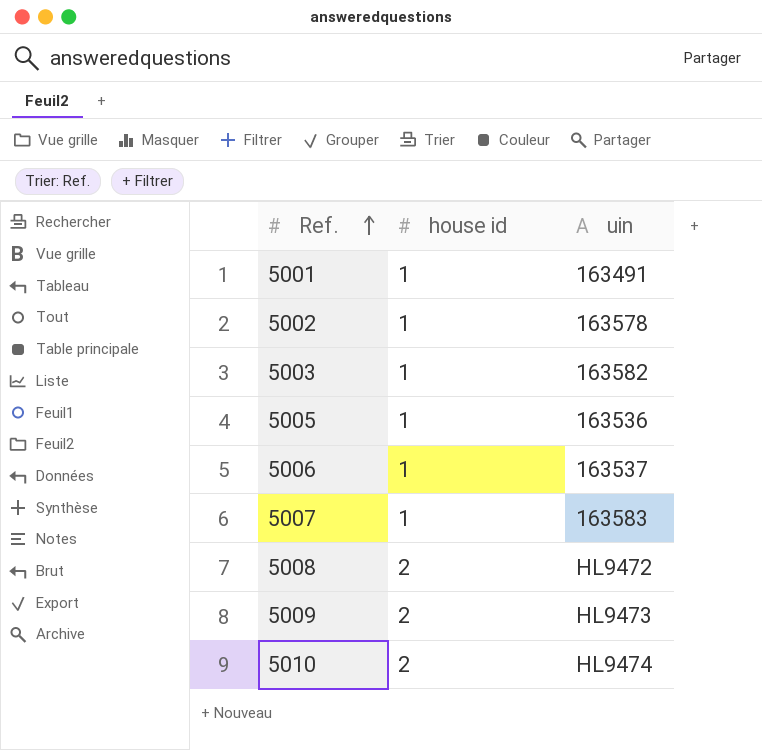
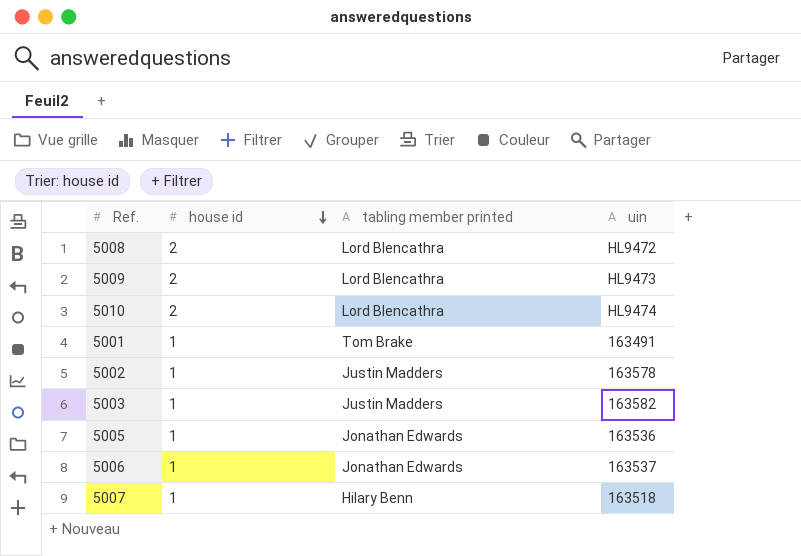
row order: Ref. ascending -> house id descending
column tabling member printed | position: none -> 3
5007 | uin: 163583 -> 163518

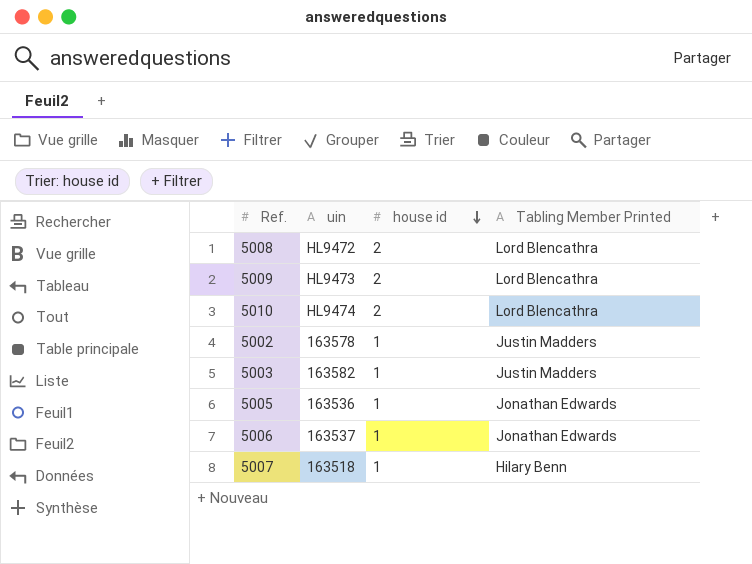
column uin | position: 4 -> 2
column name: tabling member printed -> Tabling Member Printed
row 5001: 1 | Tom Brake | 163491 -> none

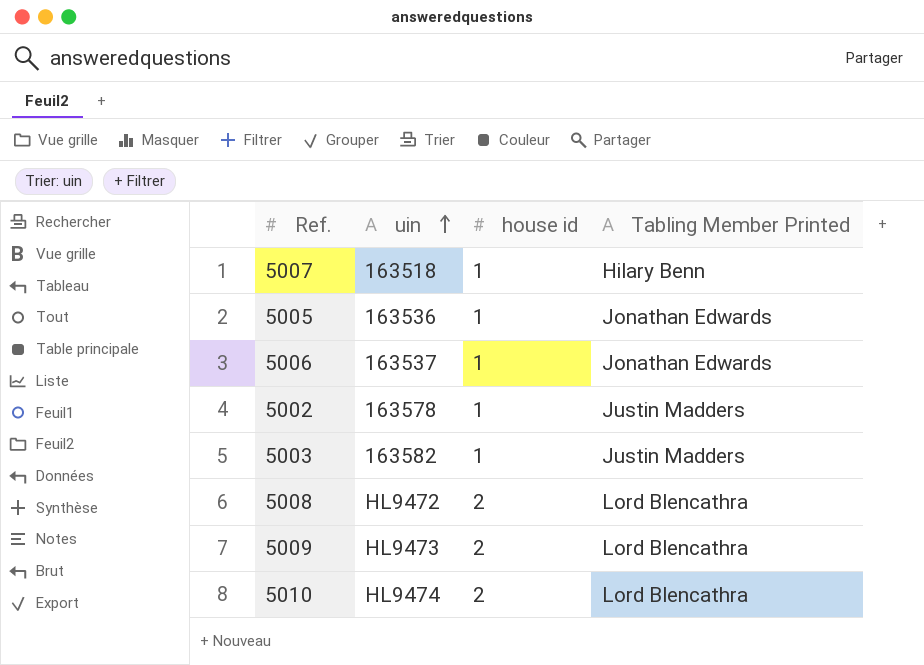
row order: house id descending -> uin ascending

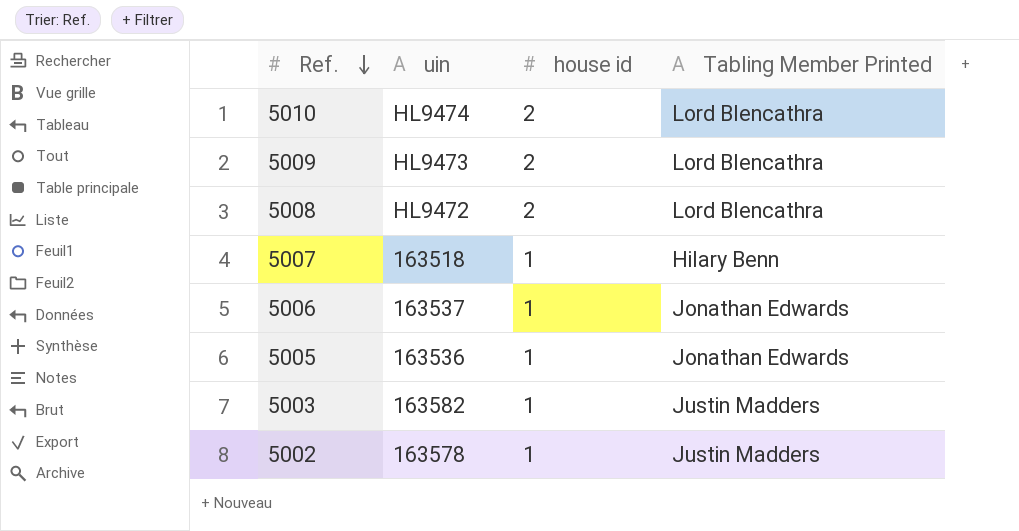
row order: uin ascending -> Ref. descending

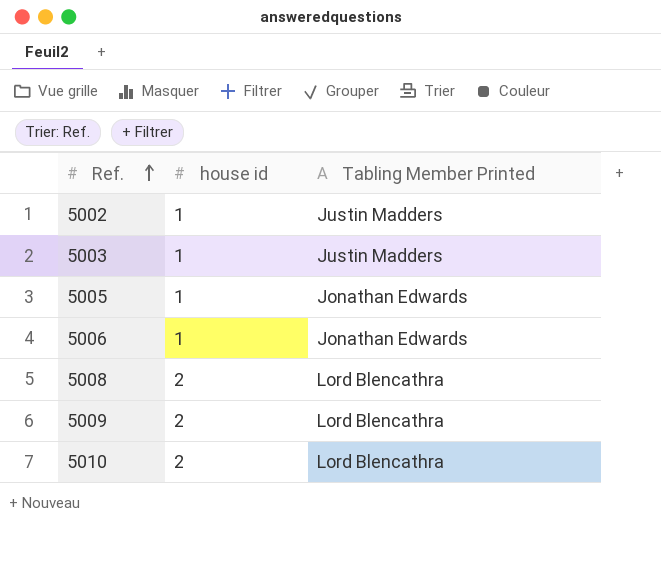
row order: Ref. descending -> Ref. ascending
column uin | position: 2 -> none
row 5007: 163518 | 1 | Hilary Benn -> none

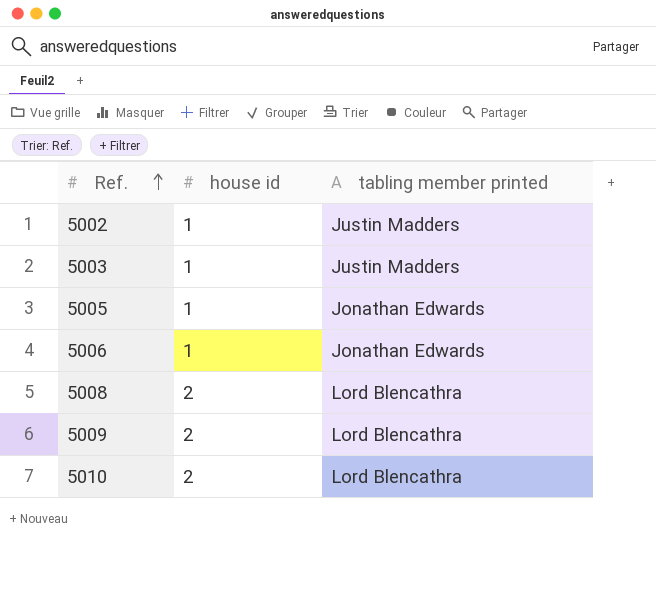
column name: Tabling Member Printed -> tabling member printed

